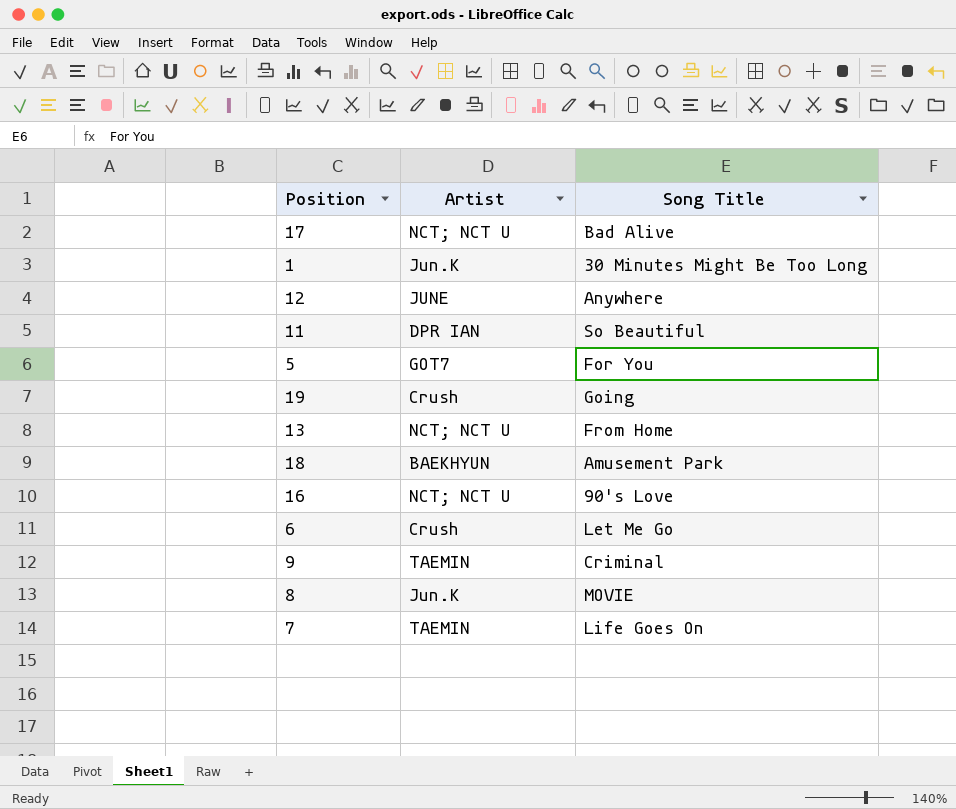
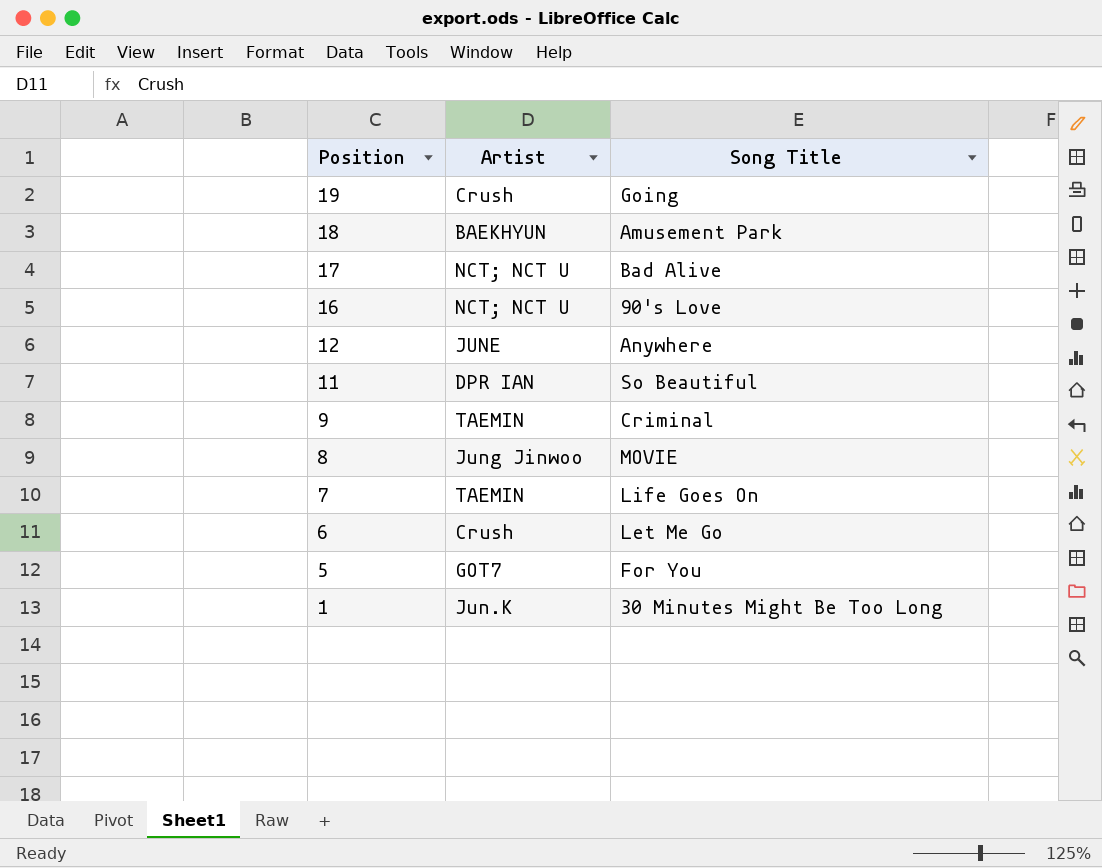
row order: none -> Position descending
row 13: NCT; NCT U | From Home -> none
8 | Artist: Jun.K -> Jung Jinwoo

